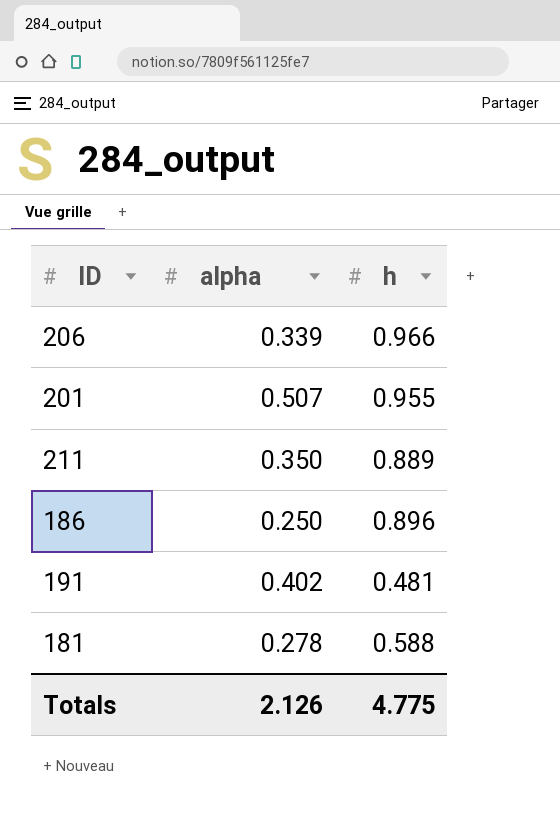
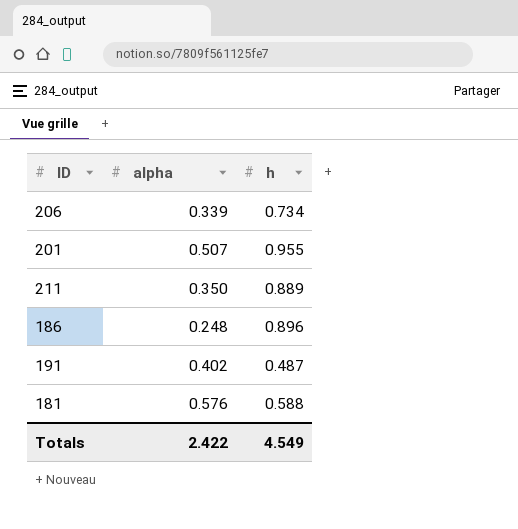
206 | h: 0.966 -> 0.734
186 | alpha: 0.250 -> 0.248
191 | h: 0.481 -> 0.487
181 | alpha: 0.278 -> 0.576
Totals | alpha: 2.126 -> 2.422
Totals | h: 4.775 -> 4.549

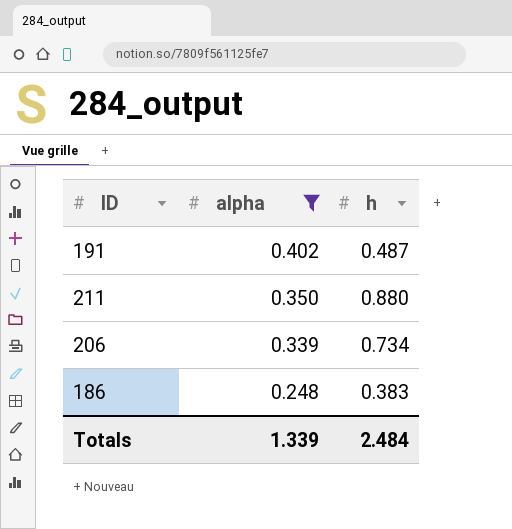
filter: none -> alpha <= 0.402
row order: none -> alpha descending
211 | h: 0.889 -> 0.880
186 | h: 0.896 -> 0.383
Totals | alpha: 2.422 -> 1.339
Totals | h: 4.549 -> 2.484

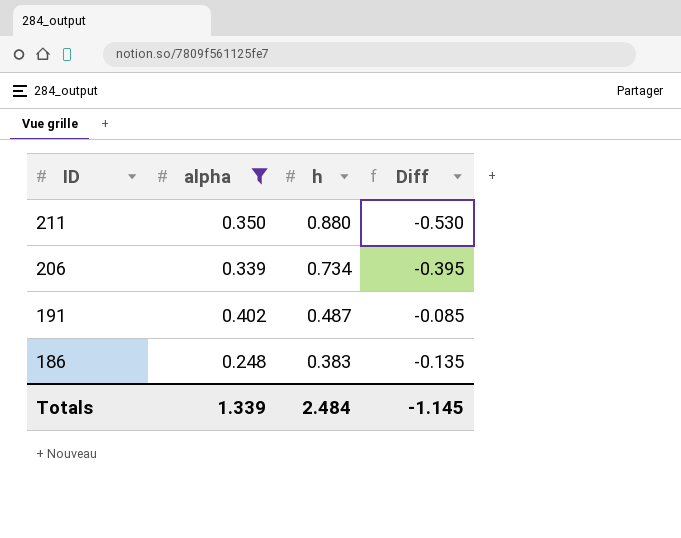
row order: alpha descending -> ID descending
column Diff | formula: none -> [alpha] - [h]

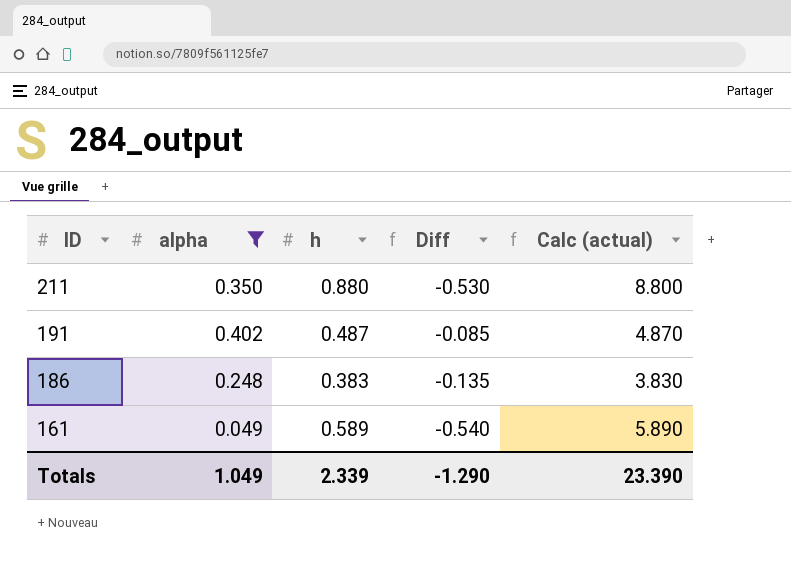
column Calc (actual) | formula: none -> [h] * 10
row 206: 0.339 | 0.734 | -0.395 -> none
row 161: none -> 0.049 | 0.589 | -0.540 | 5.890
Totals | alpha: 1.339 -> 1.049
Totals | h: 2.484 -> 2.339
Totals | Diff: -1.145 -> -1.290

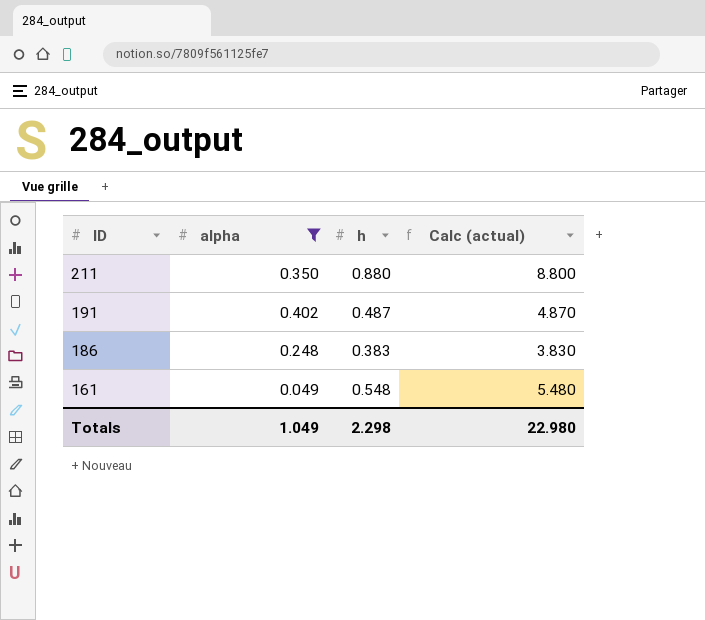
column Diff | formula: [alpha] - [h] -> none
161 | h: 0.589 -> 0.548
161 | Calc (actual): 5.890 -> 5.480
Totals | h: 2.339 -> 2.298
Totals | Calc (actual): 23.390 -> 22.980

